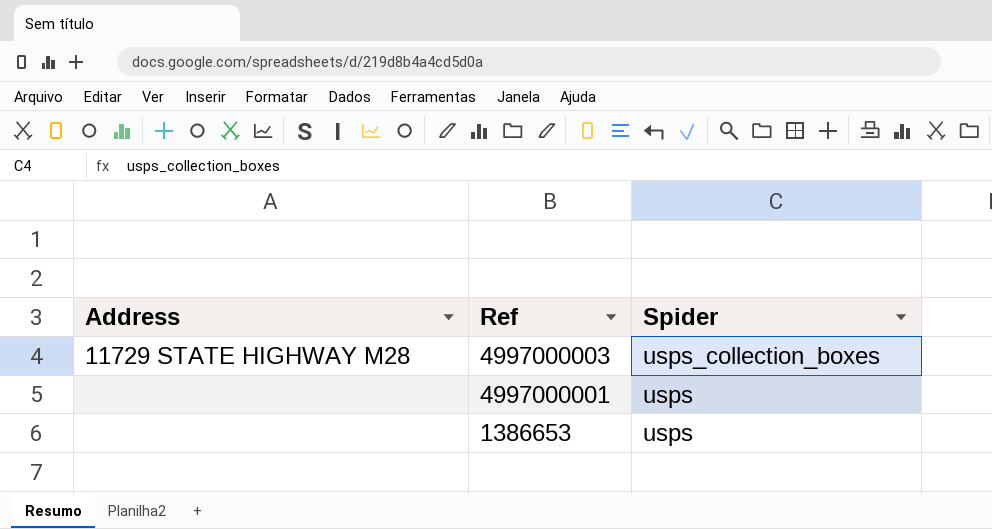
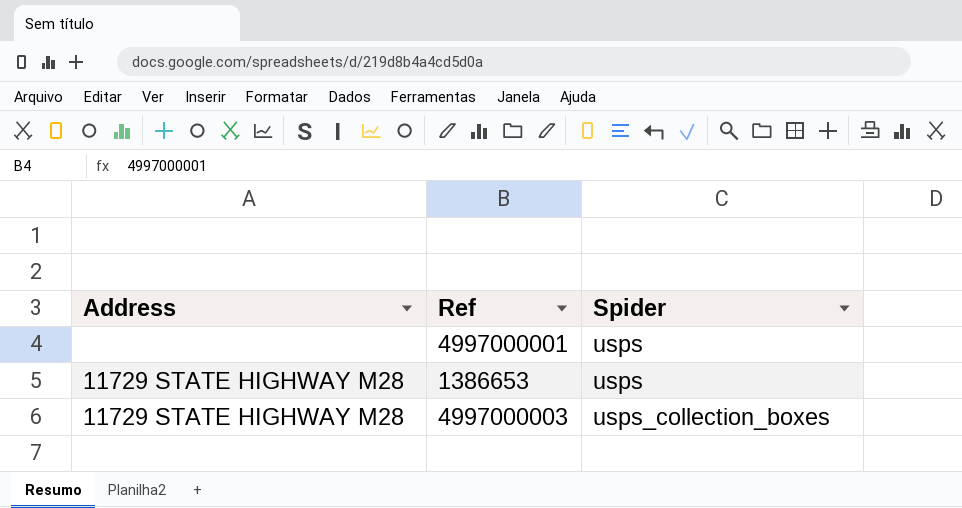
row order: Ref descending -> Spider ascending
1386653 | Address: none -> 11729 STATE HIGHWAY M28

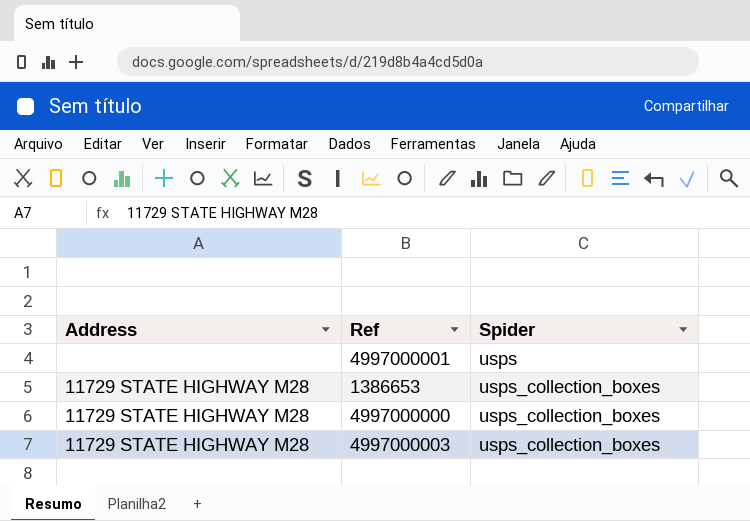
1386653 | Spider: usps -> usps_collection_boxes
row 4997000000: none -> 11729 STATE HIGHWAY M28 | usps_collection_boxes

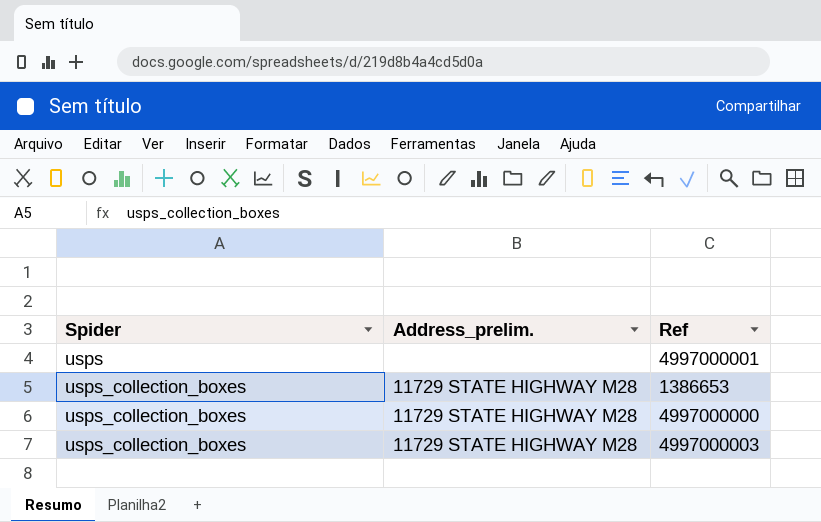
column Spider | position: 3 -> 1
column name: Address -> Address_prelim.

